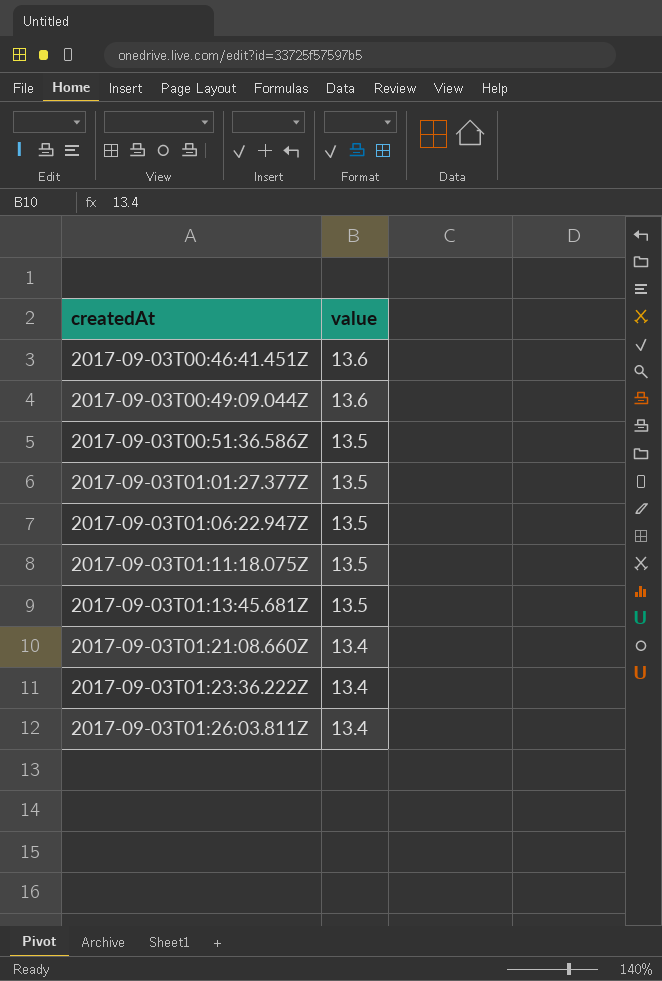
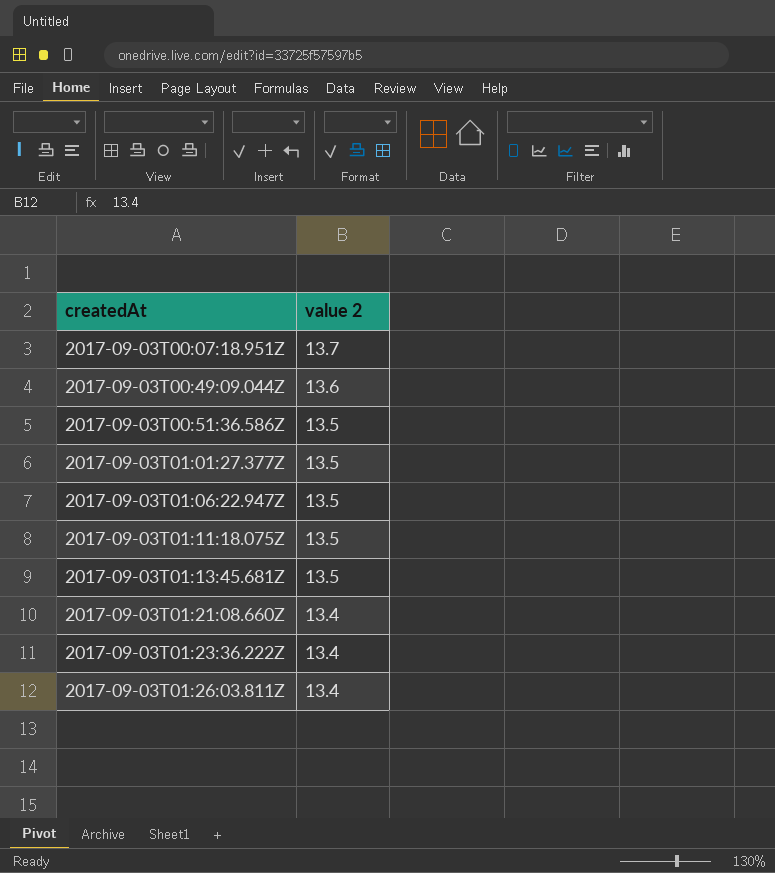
column name: value -> value 2
row 2017-09-03T00:46:41.451Z: 13.6 -> none
row 2017-09-03T00:07:18.951Z: none -> 13.7

